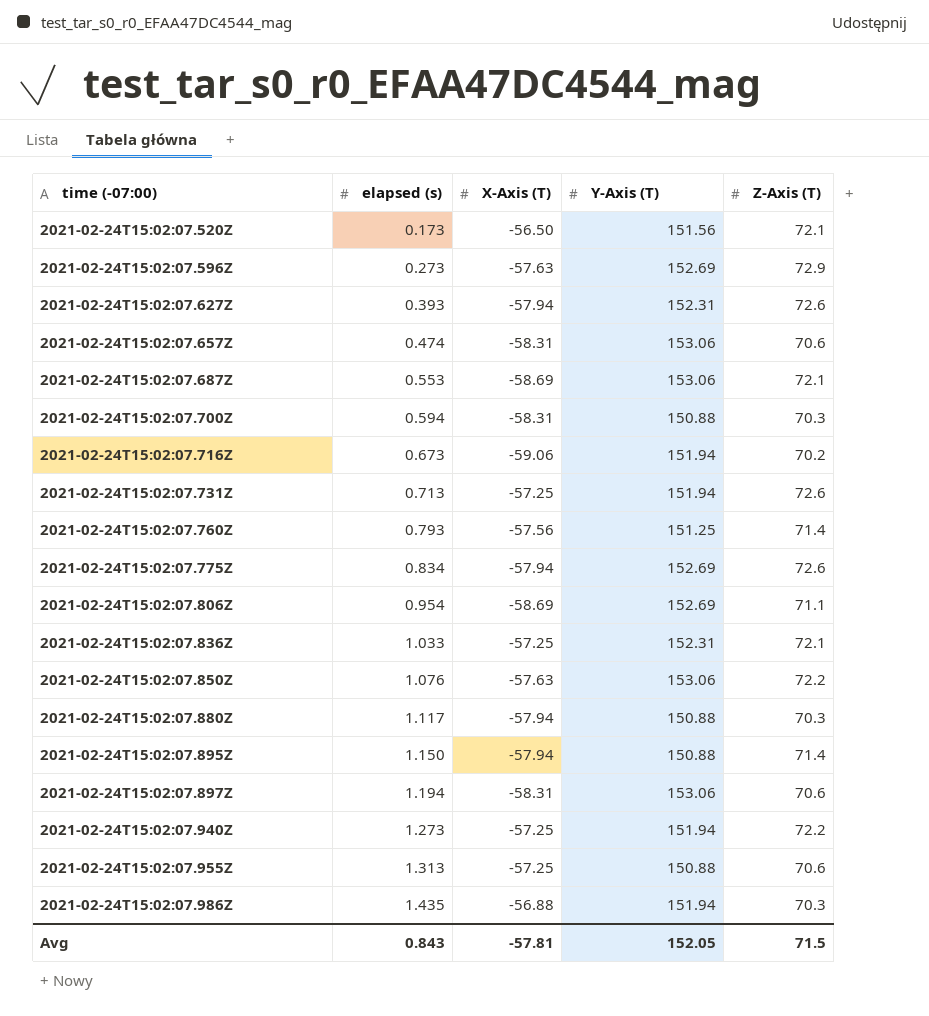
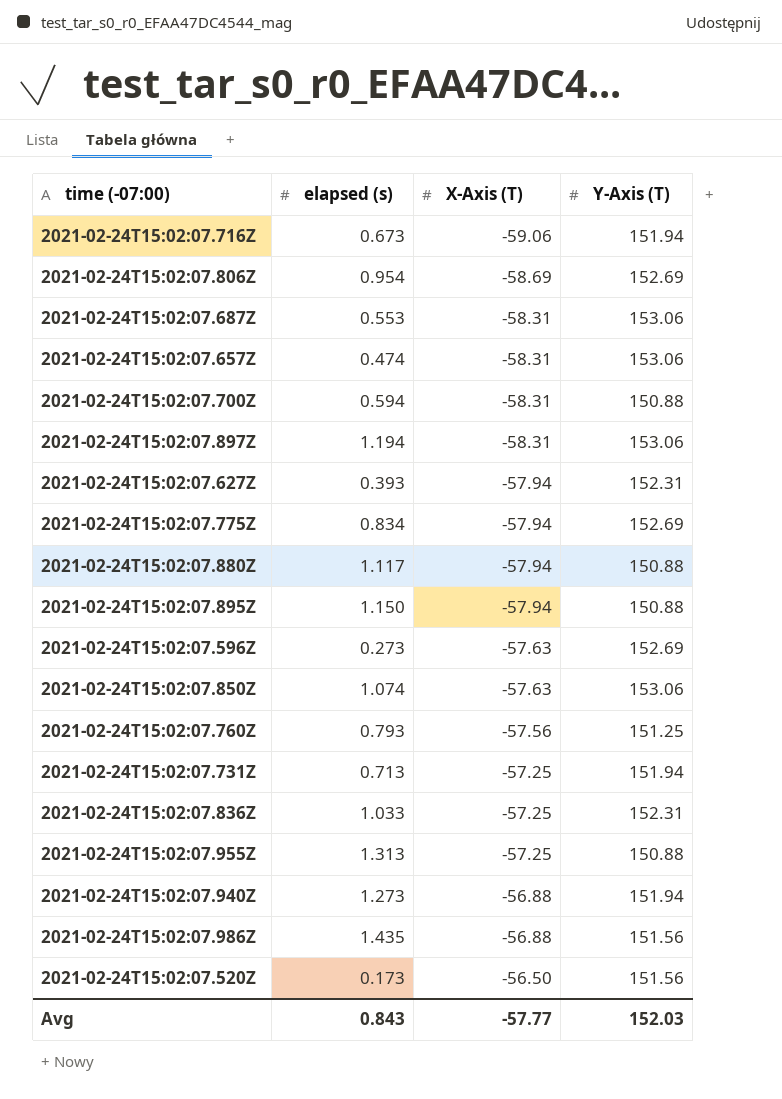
row order: time (-07:00) ascending -> X-Axis (T) ascending
column Z-Axis (T) | position: 5 -> none
2021-02-24T15:02:07.687Z | X-Axis (T): -58.69 -> -58.31
2021-02-24T15:02:07.850Z | elapsed (s): 1.076 -> 1.074
2021-02-24T15:02:07.940Z | X-Axis (T): -57.25 -> -56.88
2021-02-24T15:02:07.986Z | Y-Axis (T): 151.94 -> 151.56
Avg | X-Axis (T): -57.81 -> -57.77
Avg | Y-Axis (T): 152.05 -> 152.03

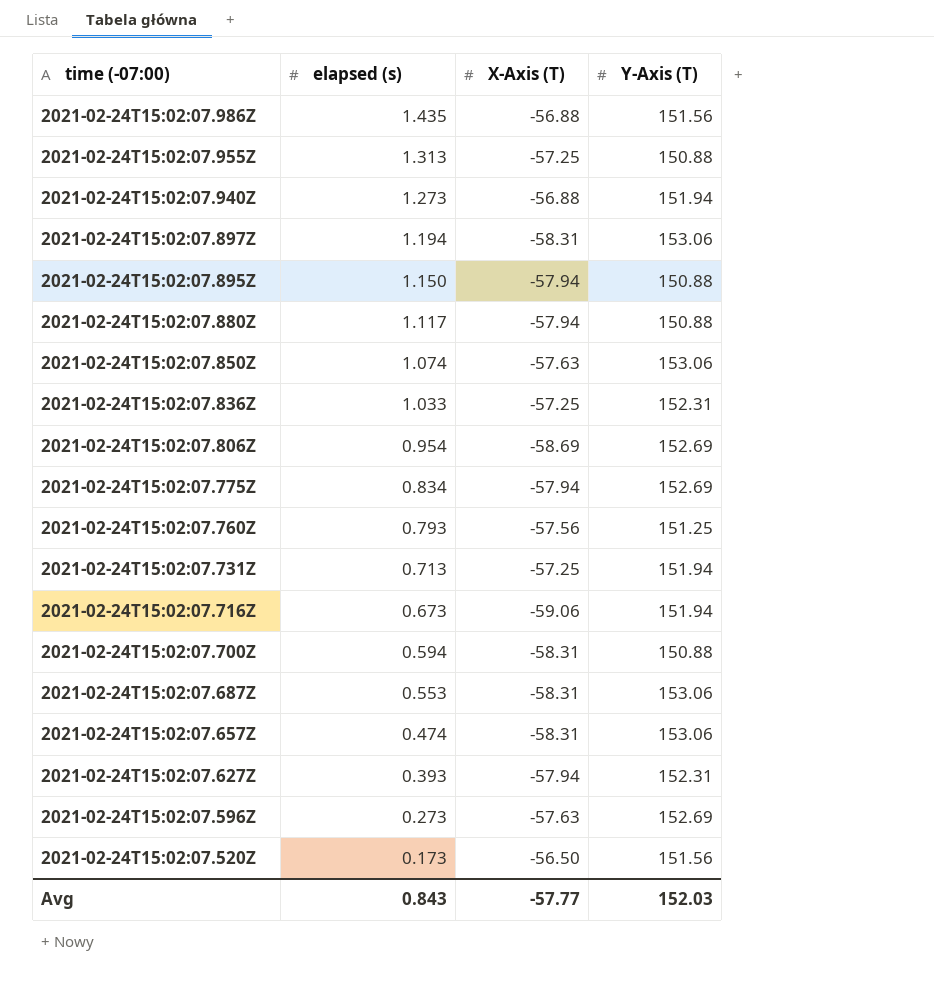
row order: X-Axis (T) ascending -> time (-07:00) descending

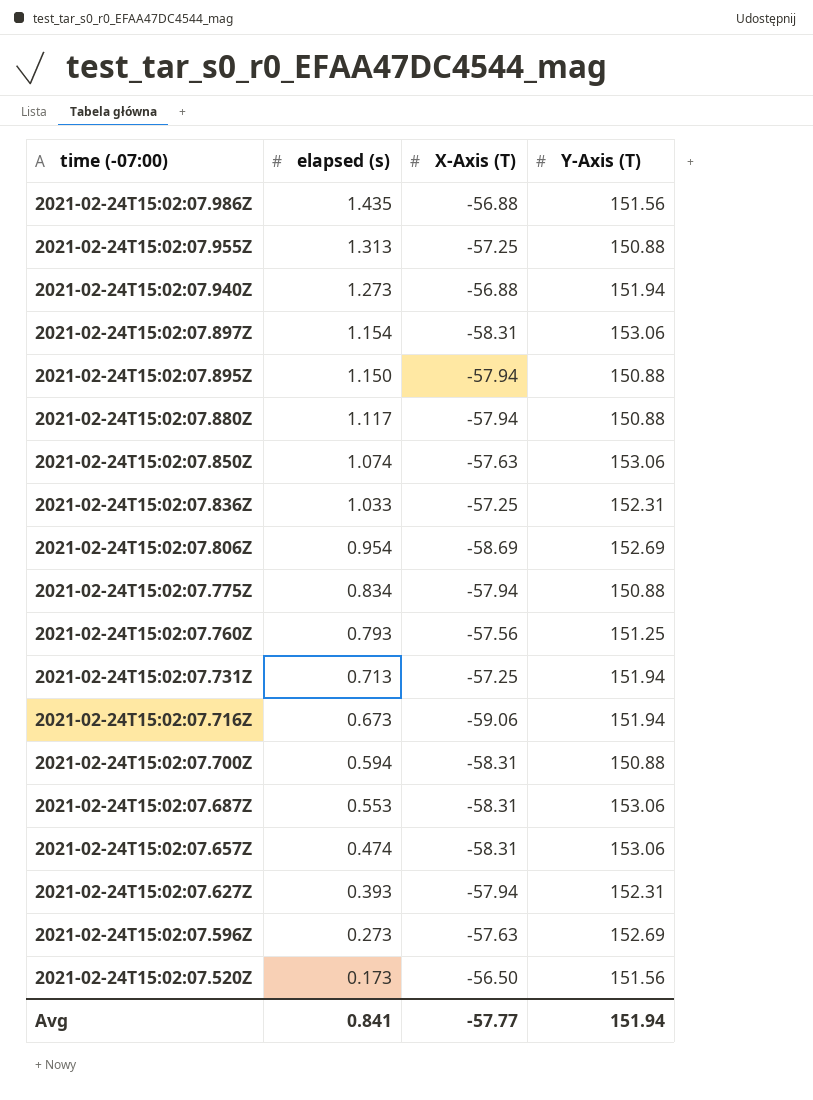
2021-02-24T15:02:07.897Z | elapsed (s): 1.194 -> 1.154
2021-02-24T15:02:07.775Z | Y-Axis (T): 152.69 -> 150.88
Avg | elapsed (s): 0.843 -> 0.841
Avg | Y-Axis (T): 152.03 -> 151.94

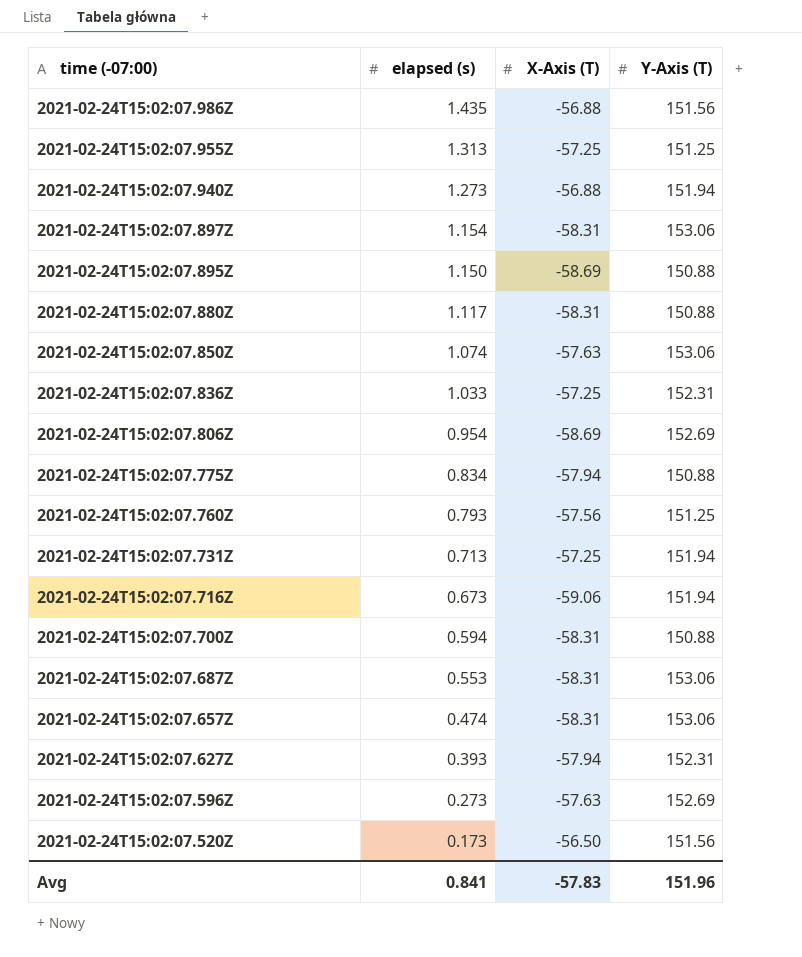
2021-02-24T15:02:07.955Z | Y-Axis (T): 150.88 -> 151.25
2021-02-24T15:02:07.895Z | X-Axis (T): -57.94 -> -58.69
2021-02-24T15:02:07.880Z | X-Axis (T): -57.94 -> -58.31
Avg | X-Axis (T): -57.77 -> -57.83
Avg | Y-Axis (T): 151.94 -> 151.96

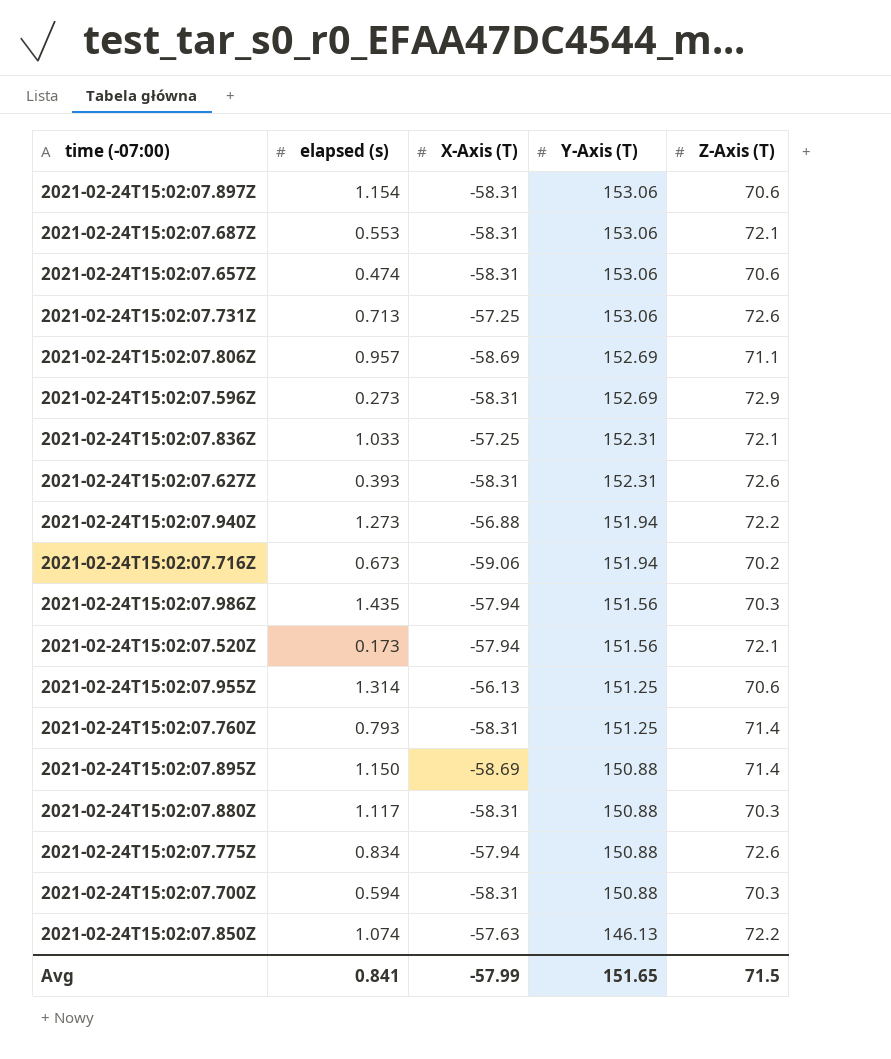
row order: time (-07:00) descending -> Y-Axis (T) descending
column Z-Axis (T) | position: none -> 5
2021-02-24T15:02:07.731Z | Y-Axis (T): 151.94 -> 153.06
2021-02-24T15:02:07.806Z | elapsed (s): 0.954 -> 0.957
2021-02-24T15:02:07.596Z | X-Axis (T): -57.63 -> -58.31
2021-02-24T15:02:07.627Z | X-Axis (T): -57.94 -> -58.31
2021-02-24T15:02:07.986Z | X-Axis (T): -56.88 -> -57.94
2021-02-24T15:02:07.520Z | X-Axis (T): -56.50 -> -57.94
2021-02-24T15:02:07.955Z | elapsed (s): 1.313 -> 1.314
2021-02-24T15:02:07.955Z | X-Axis (T): -57.25 -> -56.13
2021-02-24T15:02:07.760Z | X-Axis (T): -57.56 -> -58.31
2021-02-24T15:02:07.850Z | Y-Axis (T): 153.06 -> 146.13
Avg | X-Axis (T): -57.83 -> -57.99
Avg | Y-Axis (T): 151.96 -> 151.65

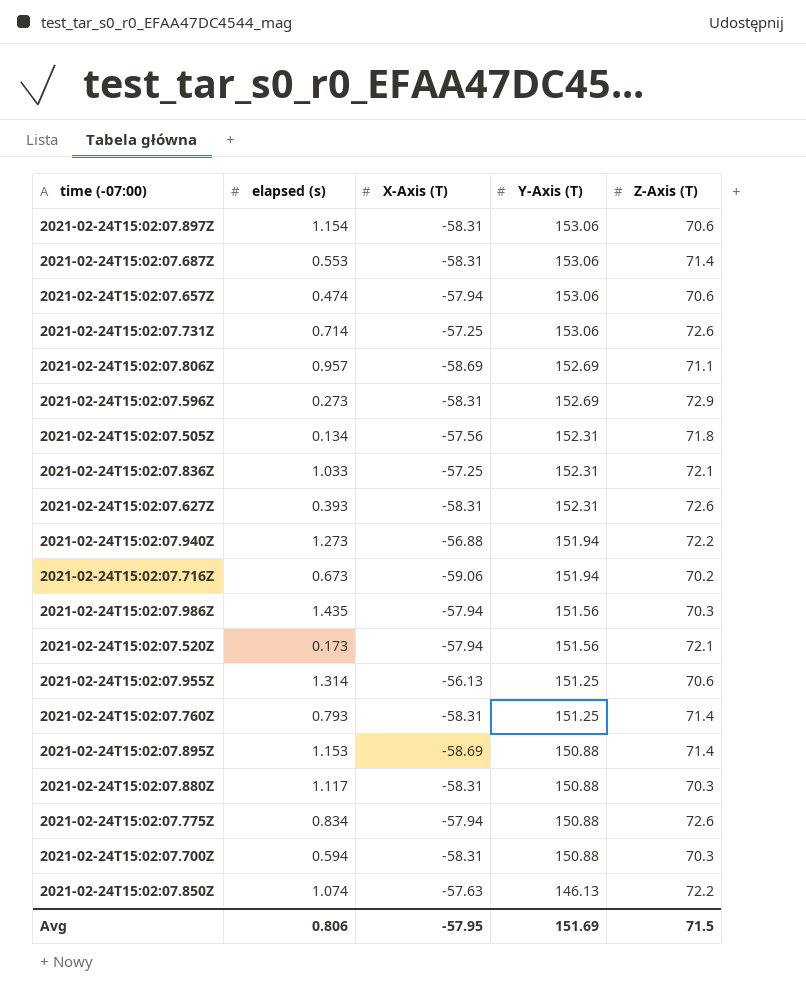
2021-02-24T15:02:07.687Z | Z-Axis (T): 72.1 -> 71.4
2021-02-24T15:02:07.657Z | X-Axis (T): -58.31 -> -57.94
2021-02-24T15:02:07.731Z | elapsed (s): 0.713 -> 0.714
row 2021-02-24T15:02:07.505Z: none -> 0.134 | -57.56 | 152.31 | 71.8
2021-02-24T15:02:07.895Z | elapsed (s): 1.150 -> 1.153
Avg | elapsed (s): 0.841 -> 0.806
Avg | X-Axis (T): -57.99 -> -57.95
Avg | Y-Axis (T): 151.65 -> 151.69

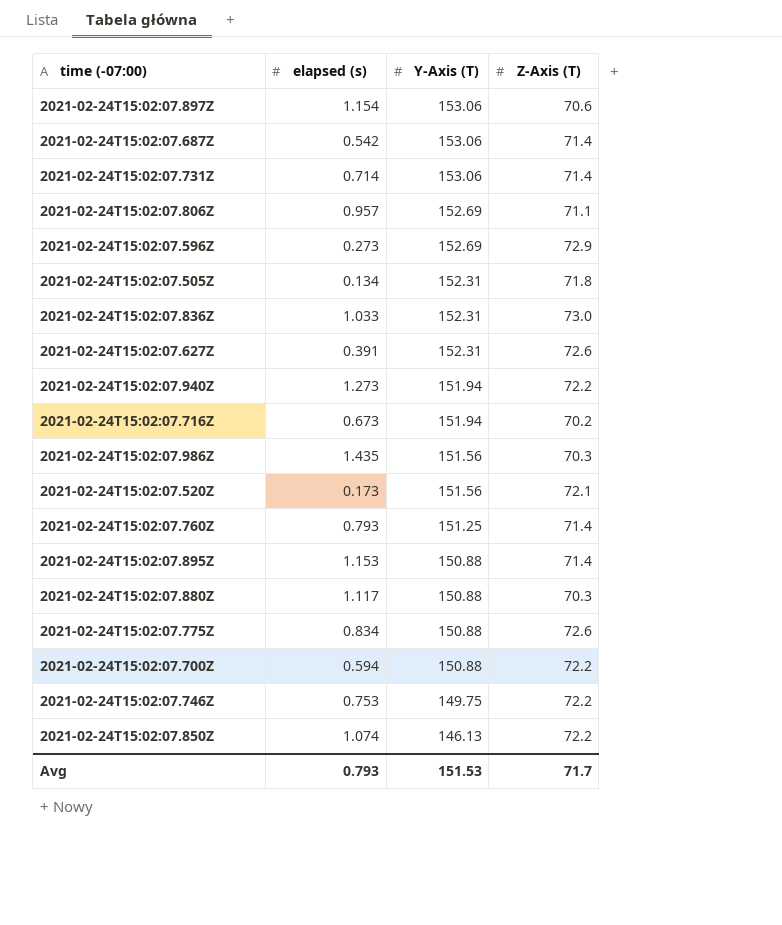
column X-Axis (T) | position: 3 -> none
row 2021-02-24T15:02:07.657Z: 0.474 | -57.94 | 153.06 | 70.6 -> none
row 2021-02-24T15:02:07.955Z: 1.314 | -56.13 | 151.25 | 70.6 -> none
2021-02-24T15:02:07.687Z | elapsed (s): 0.553 -> 0.542
2021-02-24T15:02:07.731Z | Z-Axis (T): 72.6 -> 71.4
2021-02-24T15:02:07.836Z | Z-Axis (T): 72.1 -> 73.0
2021-02-24T15:02:07.627Z | elapsed (s): 0.393 -> 0.391
2021-02-24T15:02:07.700Z | Z-Axis (T): 70.3 -> 72.2
row 2021-02-24T15:02:07.746Z: none -> 0.753 | 149.75 | 72.2
Avg | elapsed (s): 0.806 -> 0.793
Avg | Y-Axis (T): 151.69 -> 151.53
Avg | Z-Axis (T): 71.5 -> 71.7

